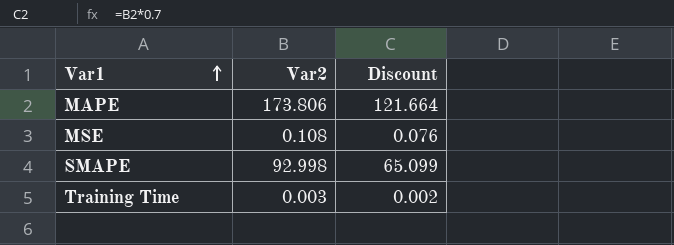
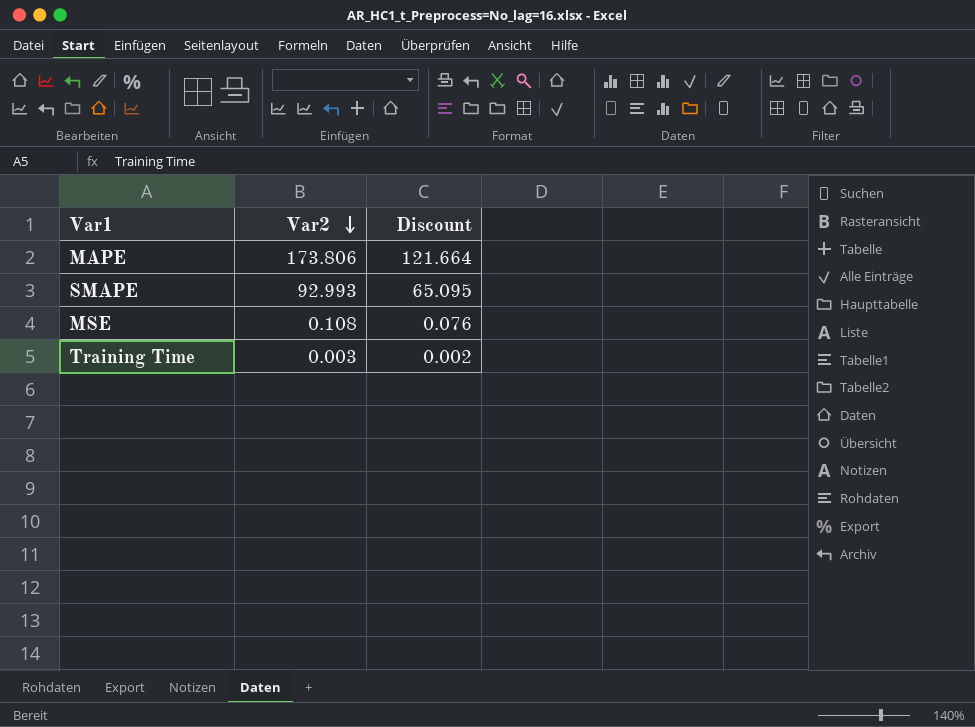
row order: Var1 ascending -> Var2 descending
SMAPE | Var2: 92.998 -> 92.993
SMAPE | Discount: 65.099 -> 65.095

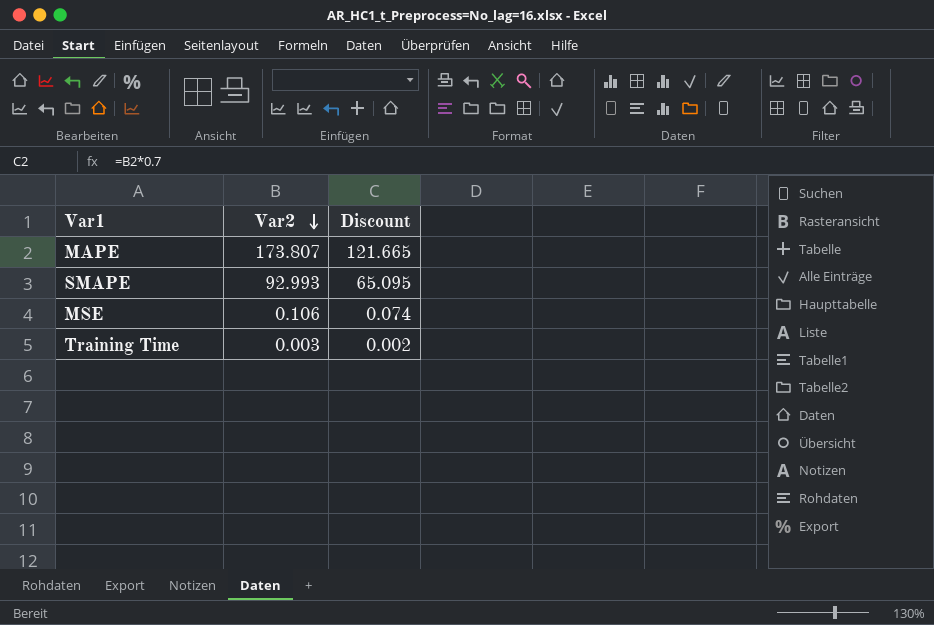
MAPE | Var2: 173.806 -> 173.807
MAPE | Discount: 121.664 -> 121.665
MSE | Var2: 0.108 -> 0.106
MSE | Discount: 0.076 -> 0.074

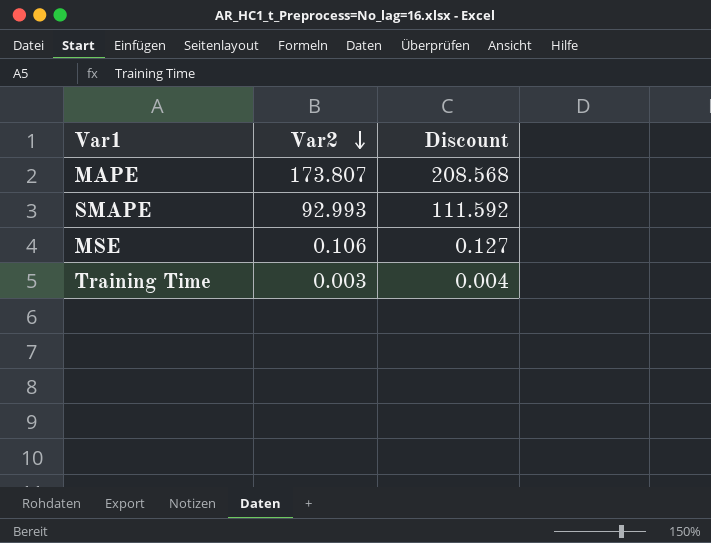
column Discount | formula: [Var2] * 0.7 -> [Var2] * 1.2

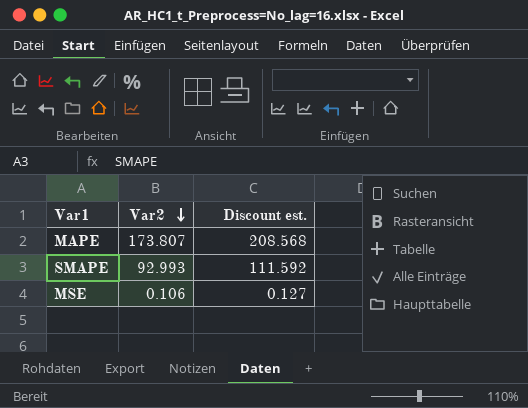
column name: Discount -> Discount est.
row Training Time: 0.003 | 0.004 -> none

